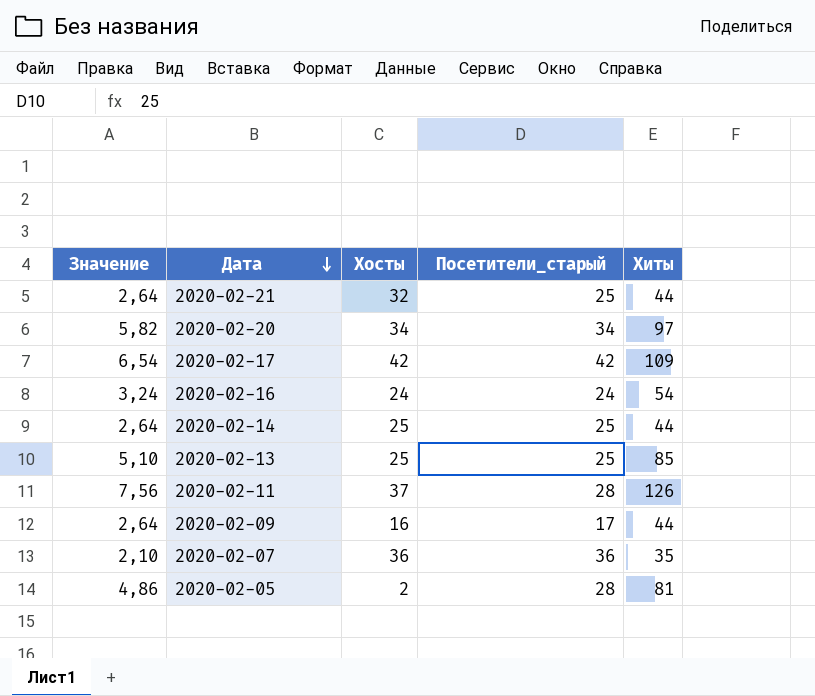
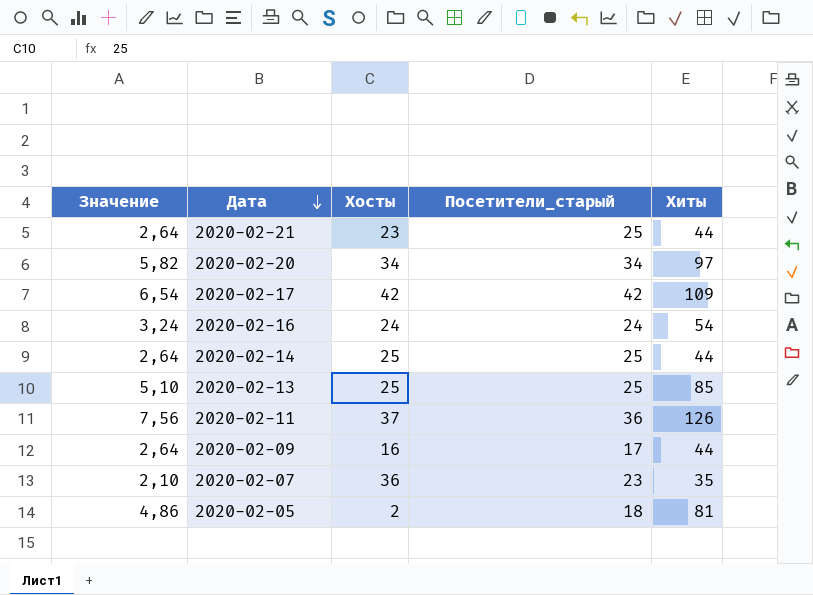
2020-02-21 | Хосты: 32 -> 23
2020-02-11 | Посетители_старый: 28 -> 36
2020-02-07 | Посетители_старый: 36 -> 23
2020-02-05 | Посетители_старый: 28 -> 18

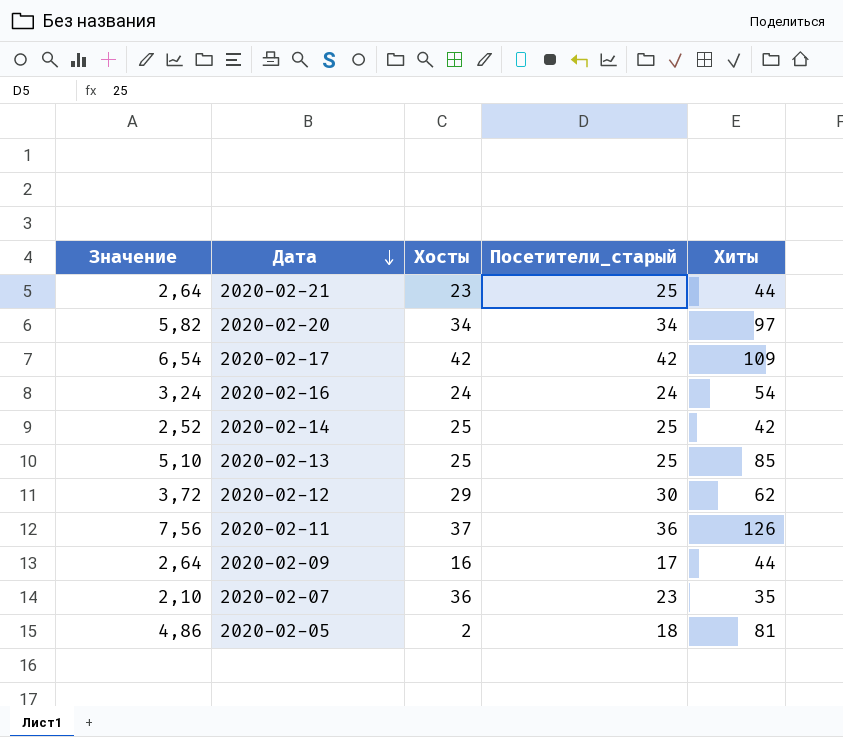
2020-02-14 | Значение: 2,64 -> 2,52
2020-02-14 | Хиты: 44 -> 42
row 2020-02-12: none -> 3,72 | 29 | 30 | 62

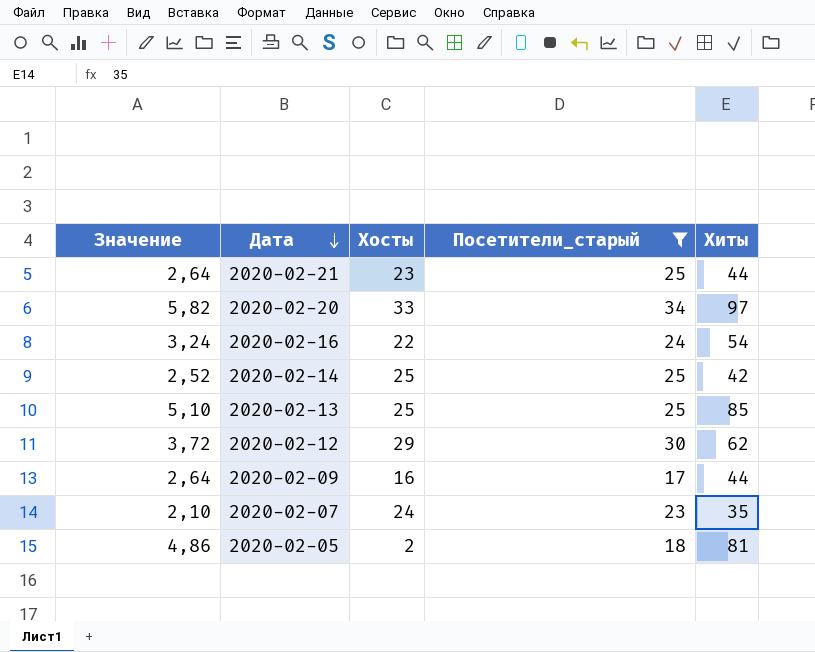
filter: none -> Посетители_старый <= 34
2020-02-20 | Хосты: 34 -> 33
2020-02-16 | Хосты: 24 -> 22
2020-02-07 | Хосты: 36 -> 24

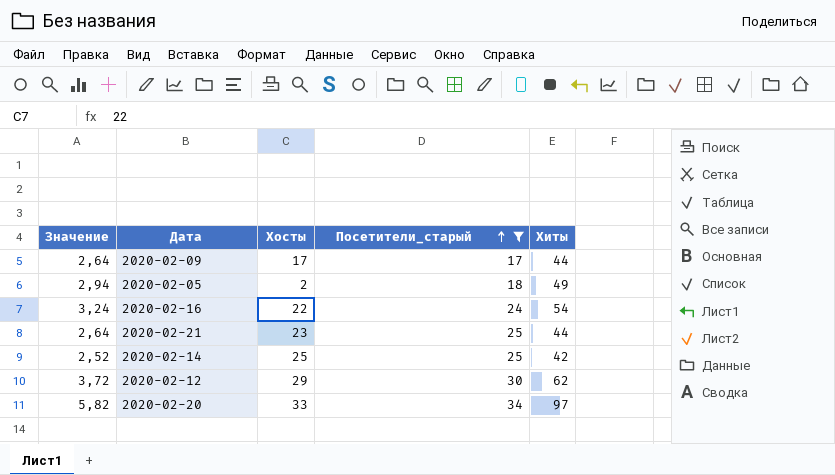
row order: Дата descending -> Посетители_старый ascending
row 2020-02-13: 5,10 | 25 | 25 | 85 -> none
row 2020-02-07: 2,10 | 24 | 23 | 35 -> none
2020-02-09 | Хосты: 16 -> 17
2020-02-05 | Значение: 4,86 -> 2,94
2020-02-05 | Хиты: 81 -> 49

